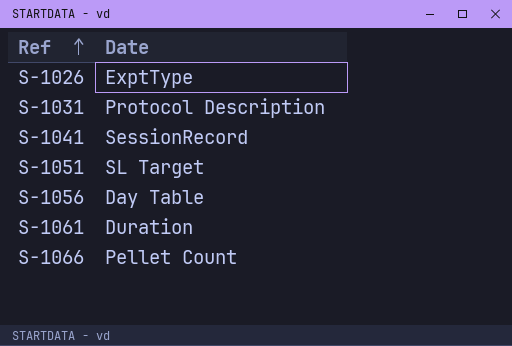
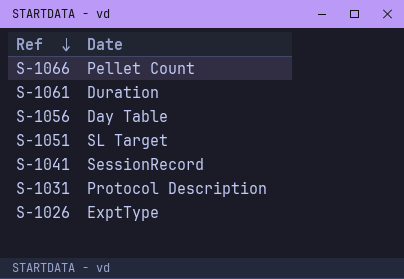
row order: Ref ascending -> Ref descending

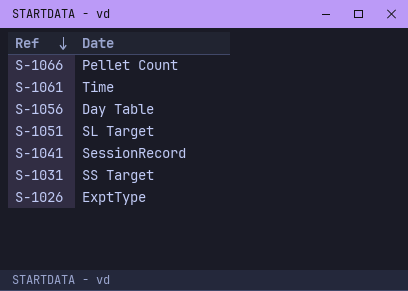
S-1061 | Date: Duration -> Time
S-1031 | Date: Protocol Description -> SS Target

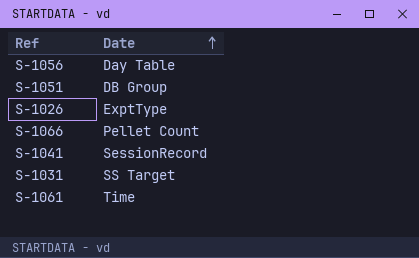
row order: Ref descending -> Date ascending
S-1051 | Date: SL Target -> DB Group

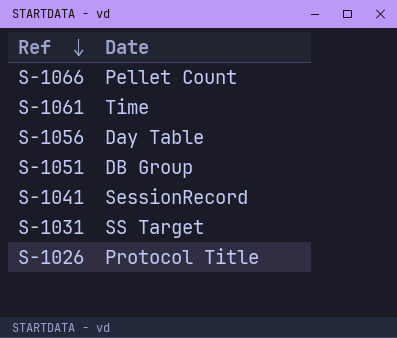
row order: Date ascending -> Ref descending
S-1026 | Date: ExptType -> Protocol Title

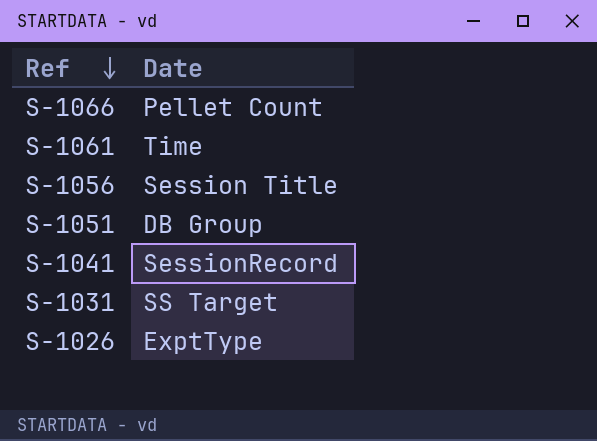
S-1056 | Date: Day Table -> Session Title
S-1026 | Date: Protocol Title -> ExptType

